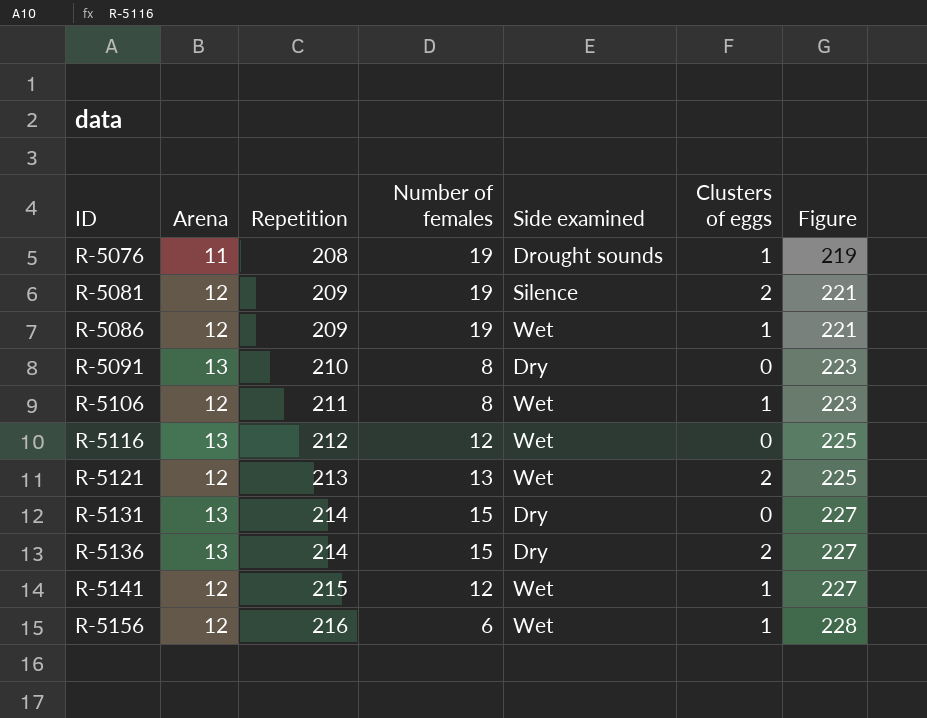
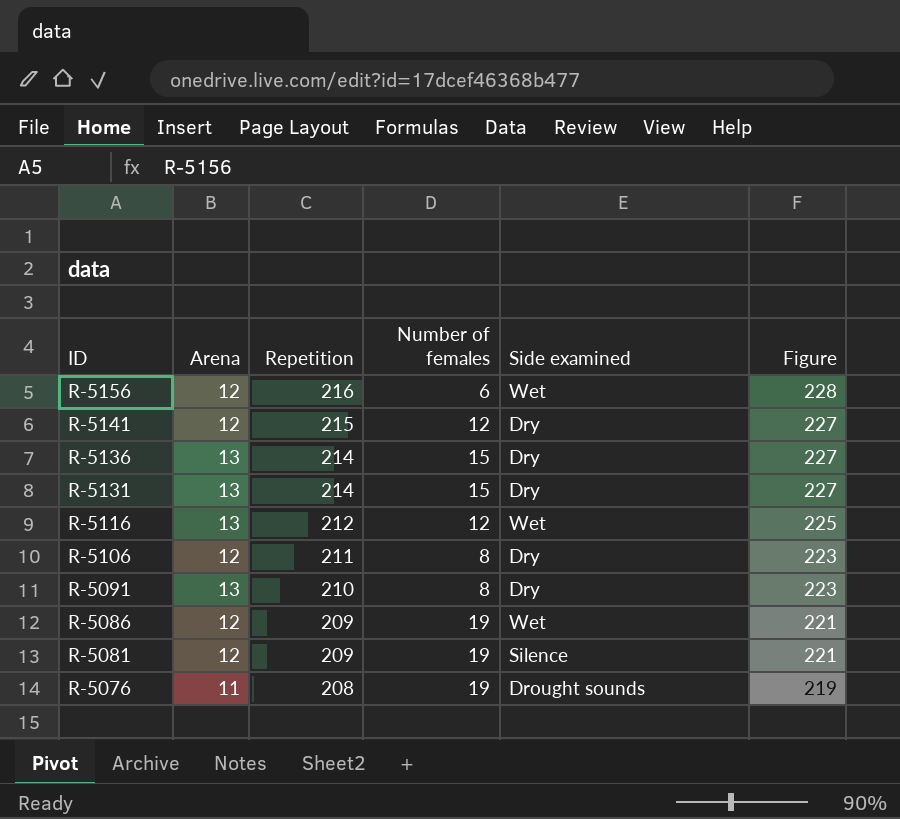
row order: ID ascending -> ID descending
column Clusters of eggs | position: 6 -> none
row R-5121: 12 | 213 | 13 | Wet | 2 | 225 -> none
R-5141 | Side examined: Wet -> Dry
R-5106 | Side examined: Wet -> Dry

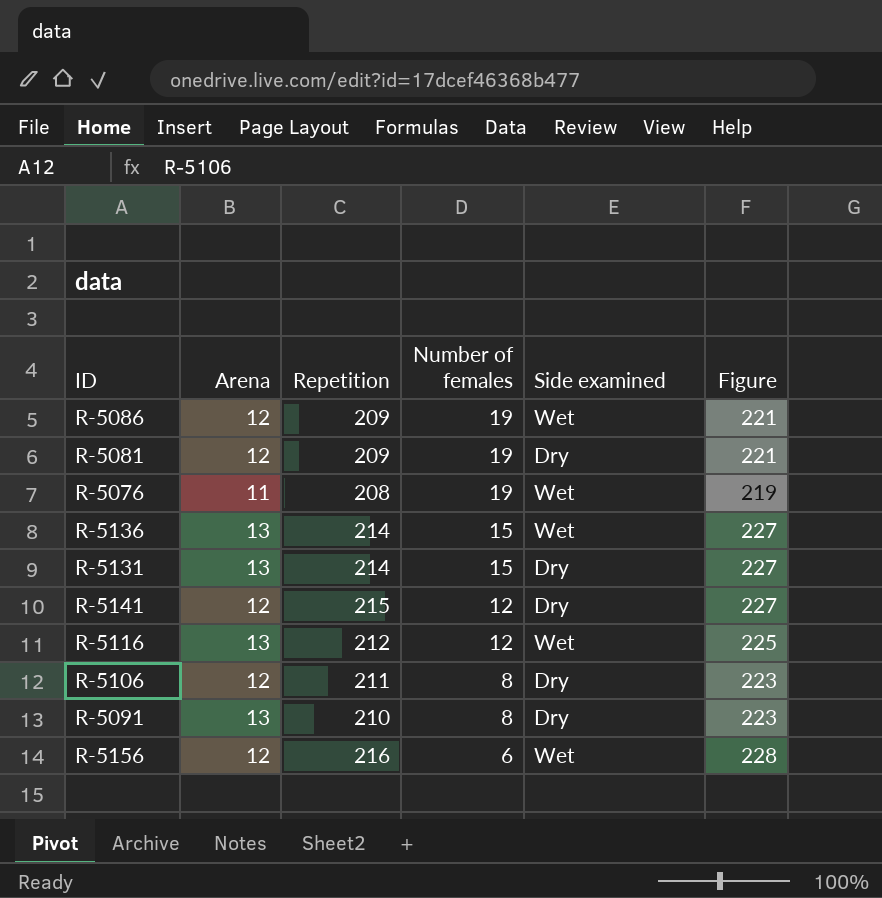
row order: ID descending -> Number of females descending
R-5081 | Side examined: Silence -> Dry
R-5076 | Side examined: Drought sounds -> Wet
R-5136 | Side examined: Dry -> Wet

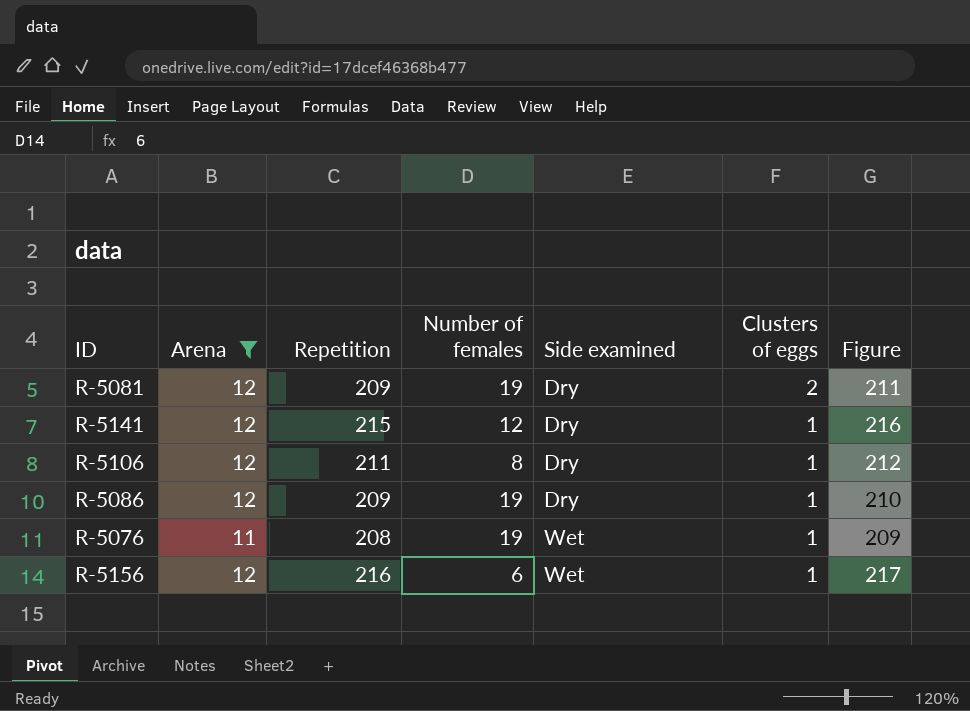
filter: none -> Arena != 13
row order: Number of females descending -> Side examined ascending
column Clusters of eggs | position: none -> 6
column Figure | formula: [Arena] + [Repetition] -> [Repetition] + [Clusters of eggs]
R-5086 | Side examined: Wet -> Dry

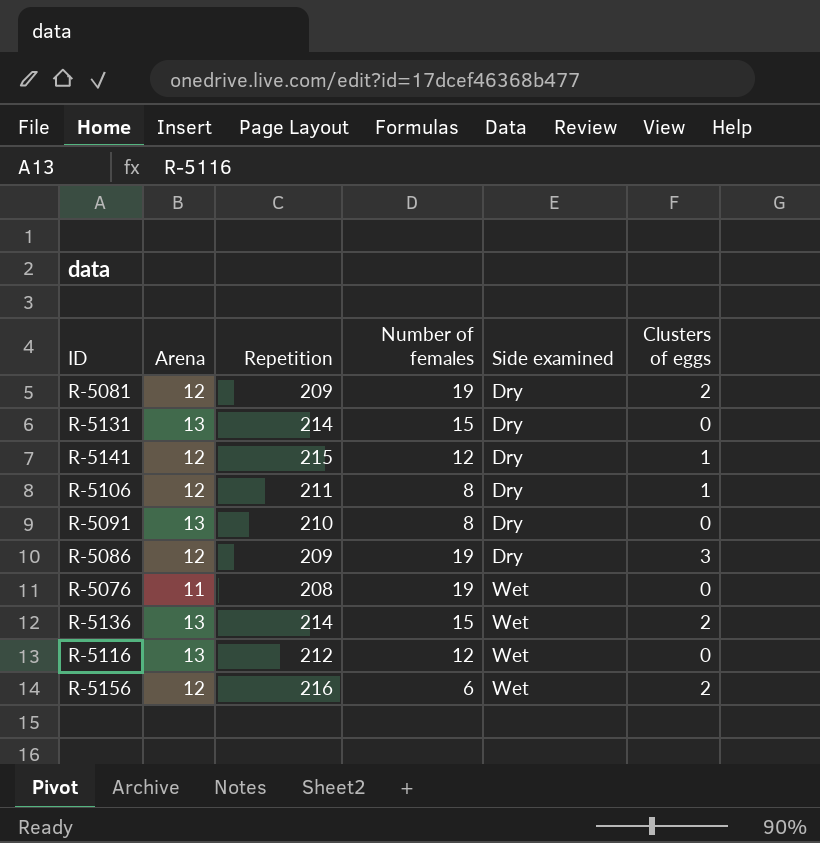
filter: Arena != 13 -> none
column Figure | formula: [Repetition] + [Clusters of eggs] -> none
R-5086 | Clusters of eggs: 1 -> 3
R-5076 | Clusters of eggs: 1 -> 0
R-5156 | Clusters of eggs: 1 -> 2

